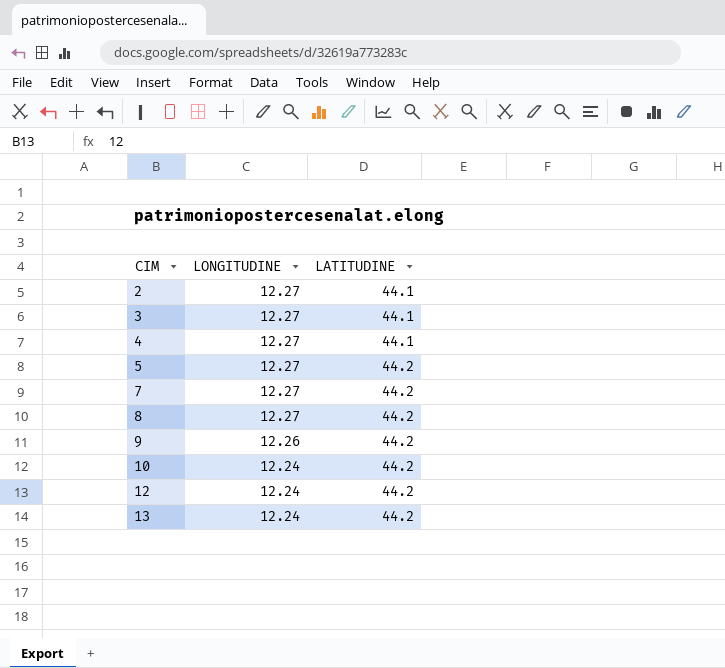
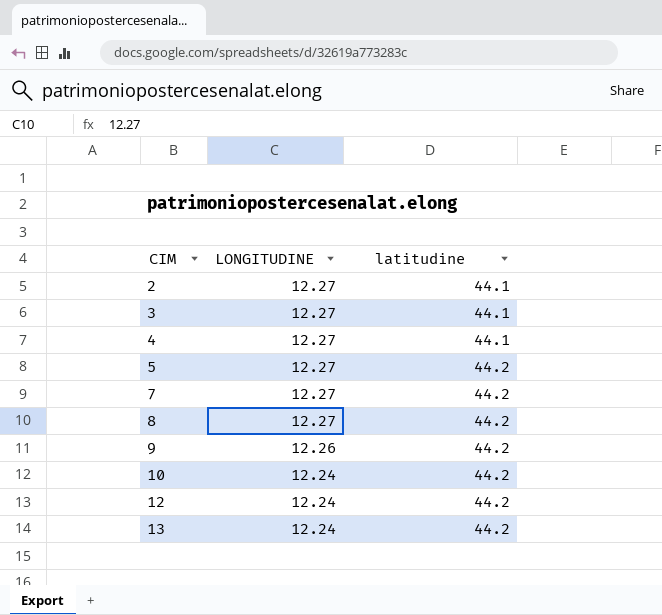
column name: LATITUDINE -> latitudine

